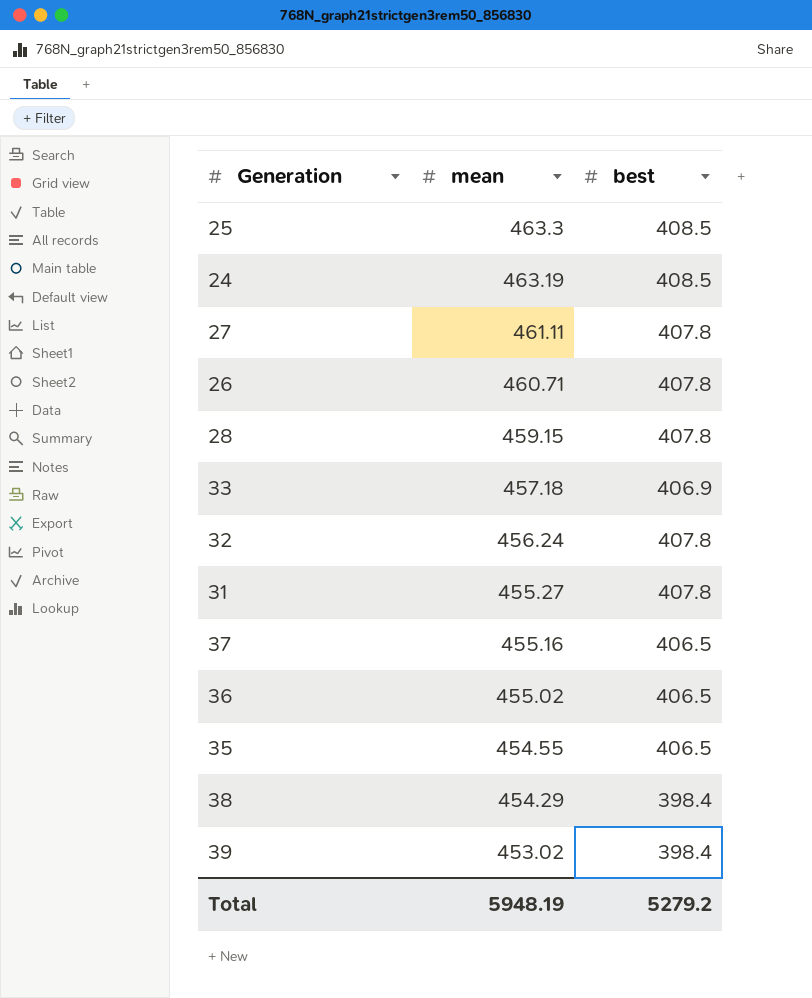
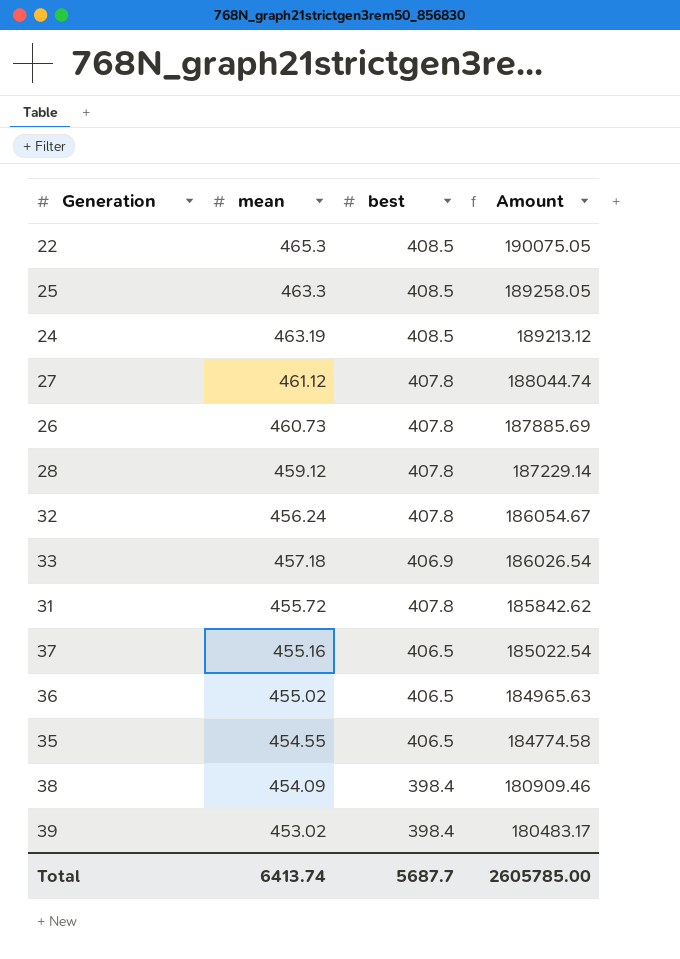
row order: mean descending -> Amount descending
column Amount | formula: none -> [mean] * [best]
row 22: none -> 465.3 | 408.5 | 190075.05
27 | mean: 461.11 -> 461.12
26 | mean: 460.71 -> 460.73
28 | mean: 459.15 -> 459.12
31 | mean: 455.27 -> 455.72
38 | mean: 454.29 -> 454.09
Total | mean: 5948.19 -> 6413.74
Total | best: 5279.2 -> 5687.7

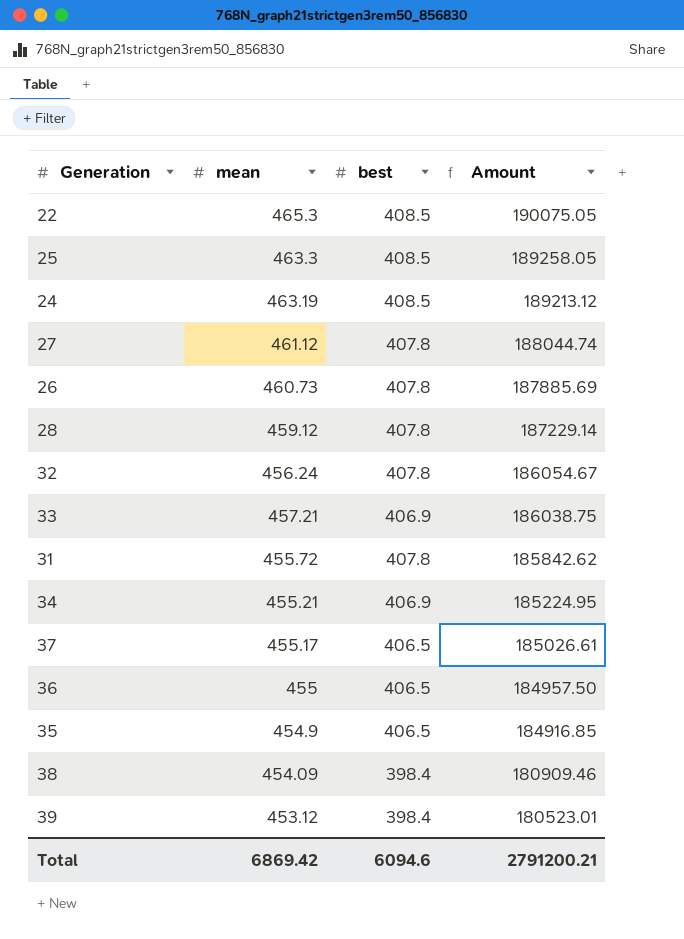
33 | mean: 457.18 -> 457.21
33 | Amount: 186026.54 -> 186038.75
row 34: none -> 455.21 | 406.9 | 185224.95
37 | mean: 455.16 -> 455.17
37 | Amount: 185022.54 -> 185026.61
36 | mean: 455.02 -> 455
36 | Amount: 184965.63 -> 184957.50
35 | mean: 454.55 -> 454.9
35 | Amount: 184774.58 -> 184916.85
39 | mean: 453.02 -> 453.12
39 | Amount: 180483.17 -> 180523.01
Total | mean: 6413.74 -> 6869.42
Total | best: 5687.7 -> 6094.6
Total | Amount: 2605785.00 -> 2791200.21

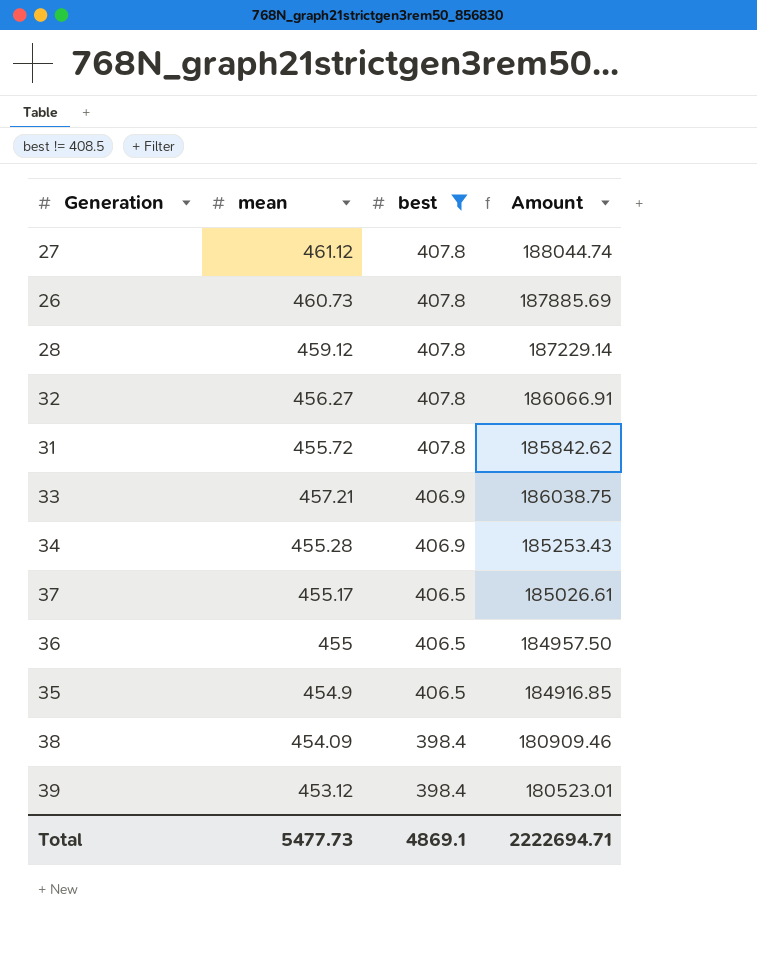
filter: none -> best != 408.5
row order: Amount descending -> best descending
32 | mean: 456.24 -> 456.27
32 | Amount: 186054.67 -> 186066.91
34 | mean: 455.21 -> 455.28
34 | Amount: 185224.95 -> 185253.43
Total | mean: 6869.42 -> 5477.73
Total | best: 6094.6 -> 4869.1
Total | Amount: 2791200.21 -> 2222694.71

